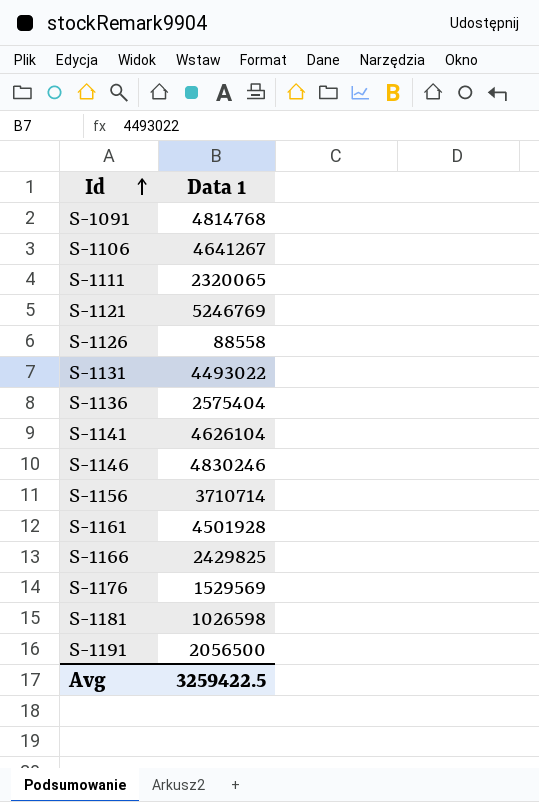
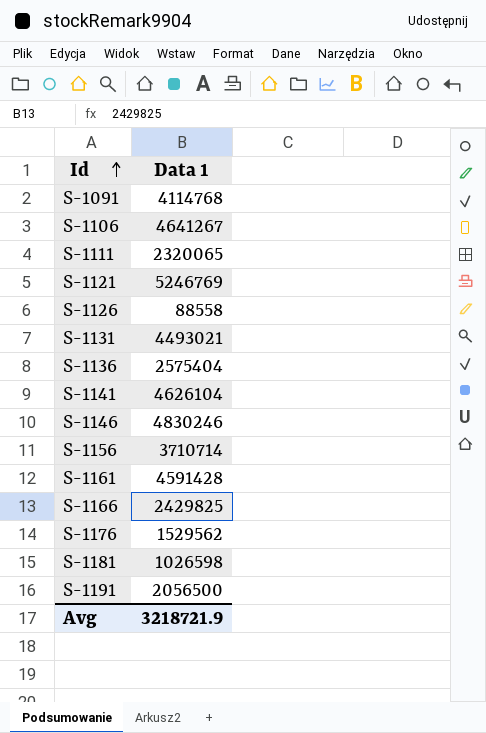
S-1091 | Data 1: 4814768 -> 4114768
S-1131 | Data 1: 4493022 -> 4493021
S-1161 | Data 1: 4501928 -> 4591428
S-1176 | Data 1: 1529569 -> 1529562
Avg | Data 1: 3259422.5 -> 3218721.9

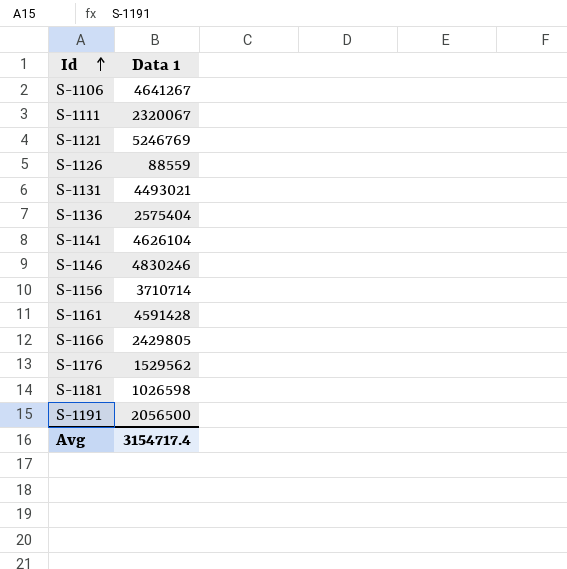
row S-1091: 4114768 -> none
S-1111 | Data 1: 2320065 -> 2320067
S-1126 | Data 1: 88558 -> 88559
S-1166 | Data 1: 2429825 -> 2429805
Avg | Data 1: 3218721.9 -> 3154717.4

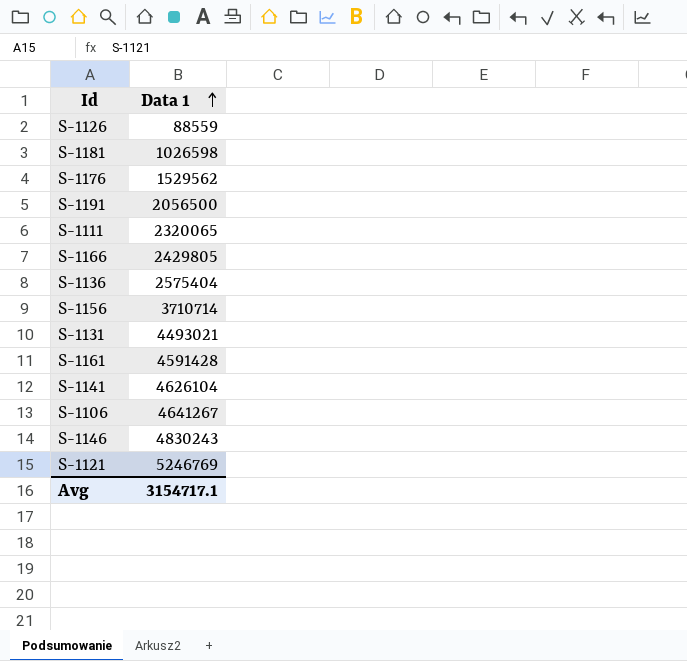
row order: Id ascending -> Data 1 ascending
S-1111 | Data 1: 2320067 -> 2320065
S-1146 | Data 1: 4830246 -> 4830243
Avg | Data 1: 3154717.4 -> 3154717.1

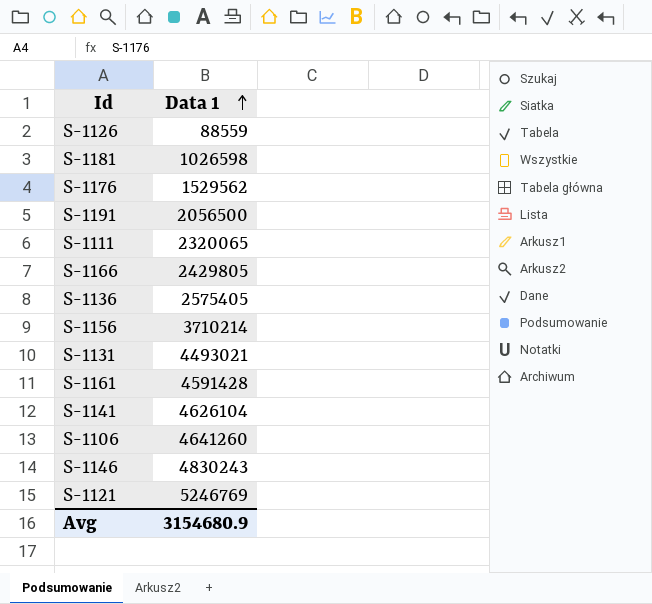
S-1136 | Data 1: 2575404 -> 2575405
S-1156 | Data 1: 3710714 -> 3710214
S-1106 | Data 1: 4641267 -> 4641260
Avg | Data 1: 3154717.1 -> 3154680.9

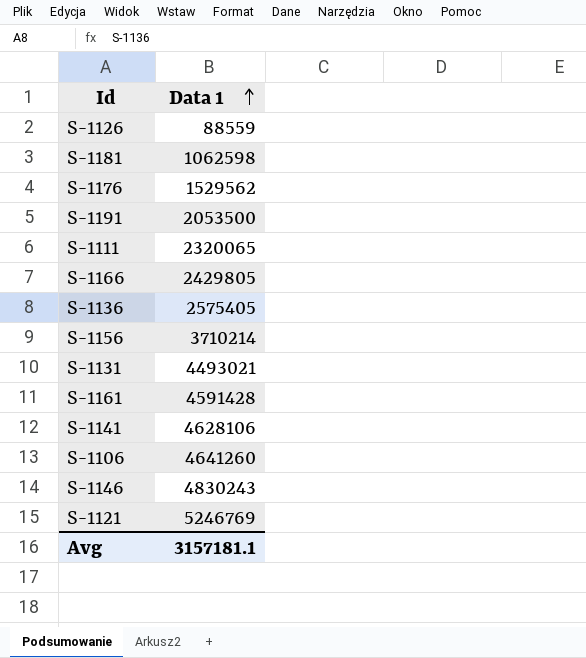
S-1181 | Data 1: 1026598 -> 1062598
S-1191 | Data 1: 2056500 -> 2053500
S-1141 | Data 1: 4626104 -> 4628106
Avg | Data 1: 3154680.9 -> 3157181.1

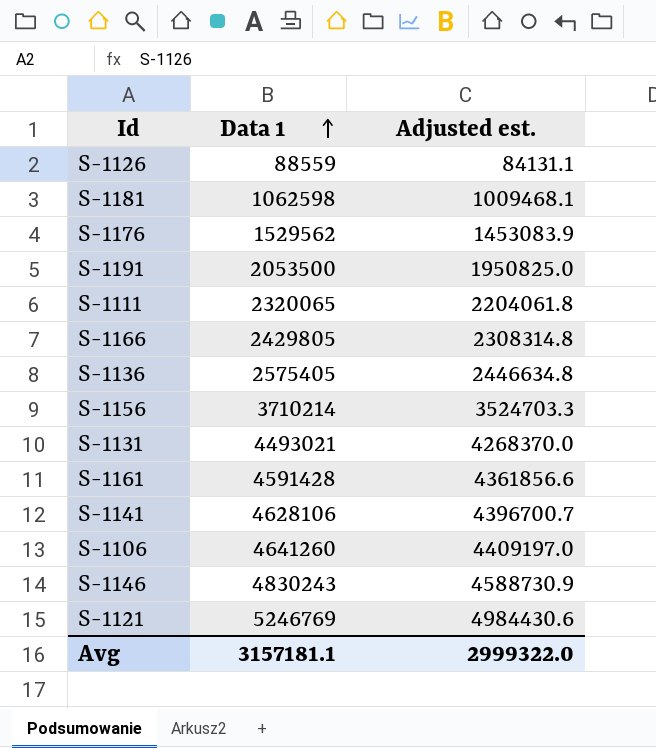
column Adjusted est. | formula: none -> [Data 1] * 0.95

